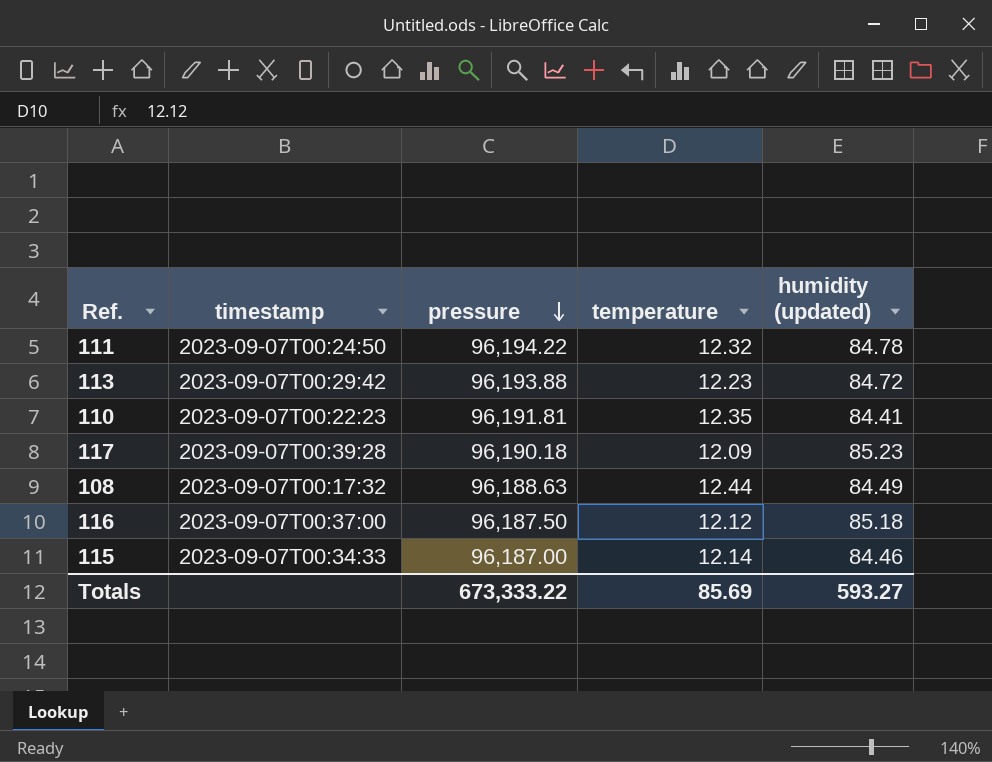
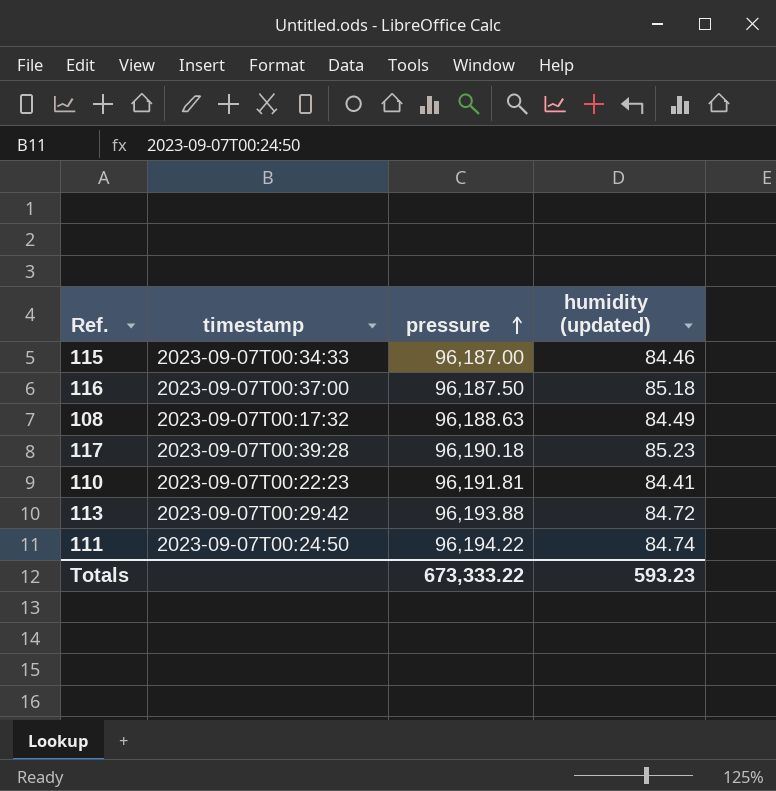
row order: pressure descending -> pressure ascending
column temperature | position: 4 -> none
111 | humidity (updated): 84.78 -> 84.74
Totals | humidity (updated): 593.27 -> 593.23

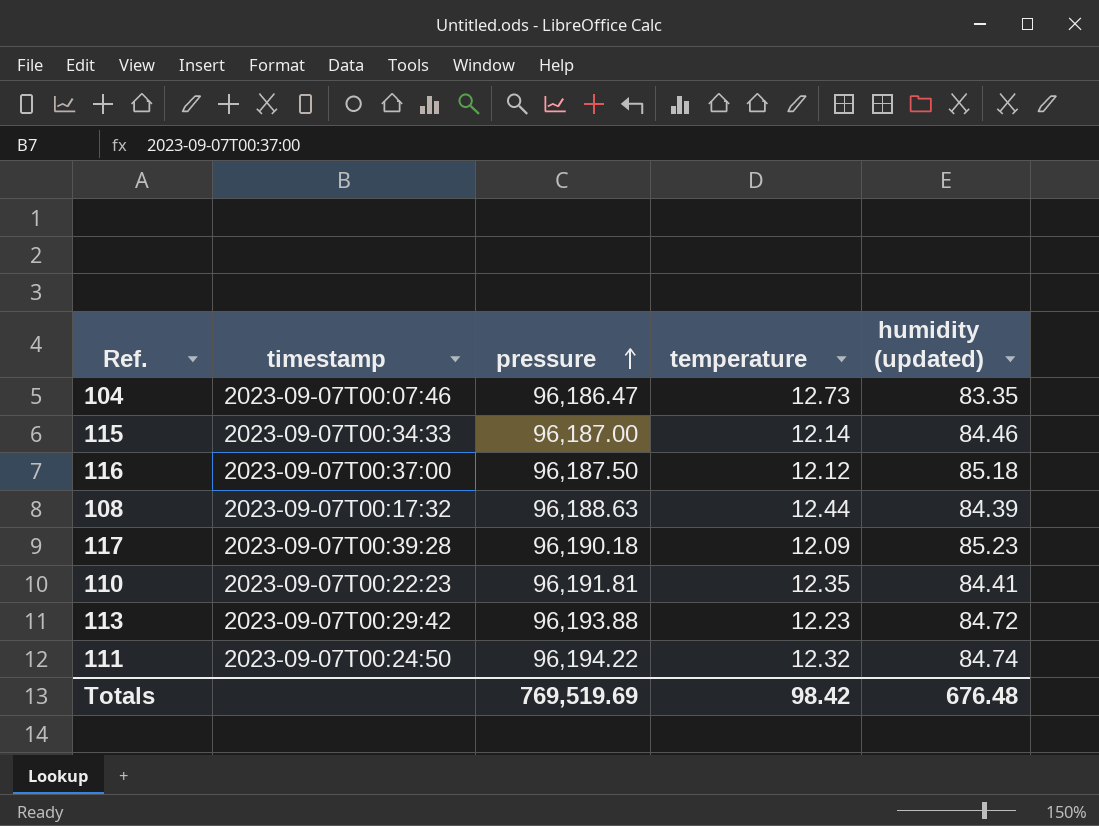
column temperature | position: none -> 4
row 104: none -> 2023-09-07T00:07:46 | 96,186.47 | 12.73 | 83.35
108 | humidity (updated): 84.49 -> 84.39
Totals | pressure: 673,333.22 -> 769,519.69
Totals | humidity (updated): 593.23 -> 676.48

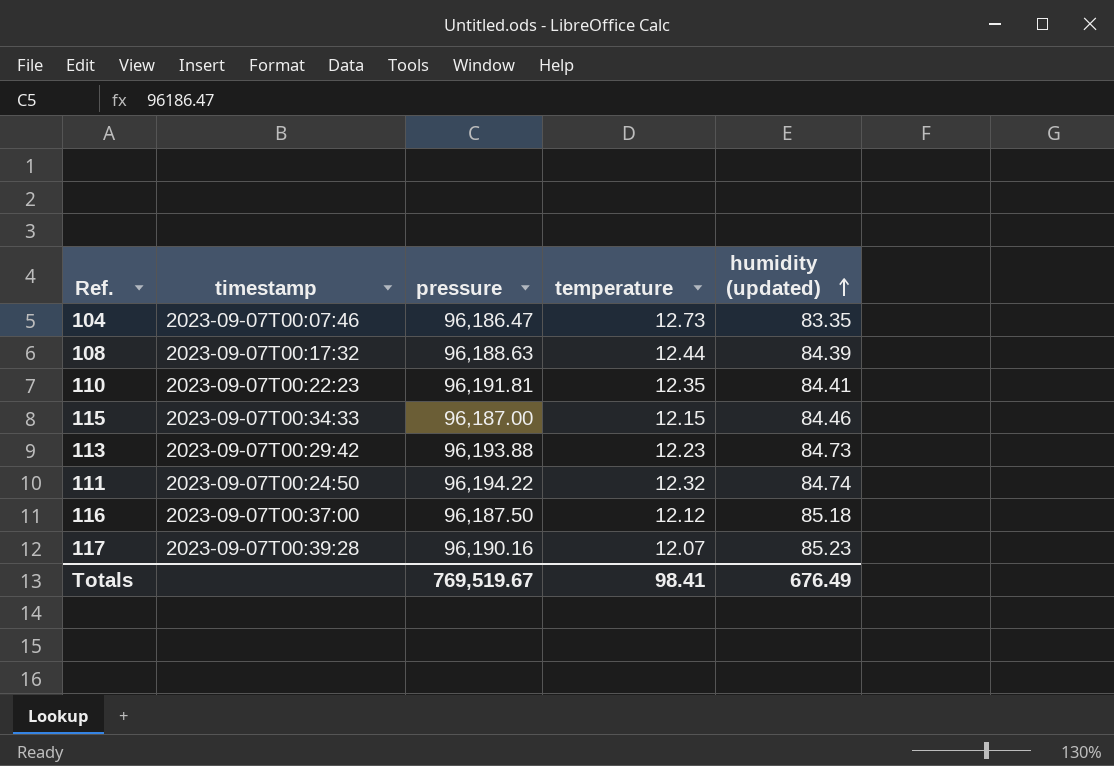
row order: pressure ascending -> humidity (updated) ascending
115 | temperature: 12.14 -> 12.15
113 | humidity (updated): 84.72 -> 84.73
117 | pressure: 96,190.18 -> 96,190.16
117 | temperature: 12.09 -> 12.07
Totals | pressure: 769,519.69 -> 769,519.67
Totals | temperature: 98.42 -> 98.41
Totals | humidity (updated): 676.48 -> 676.49

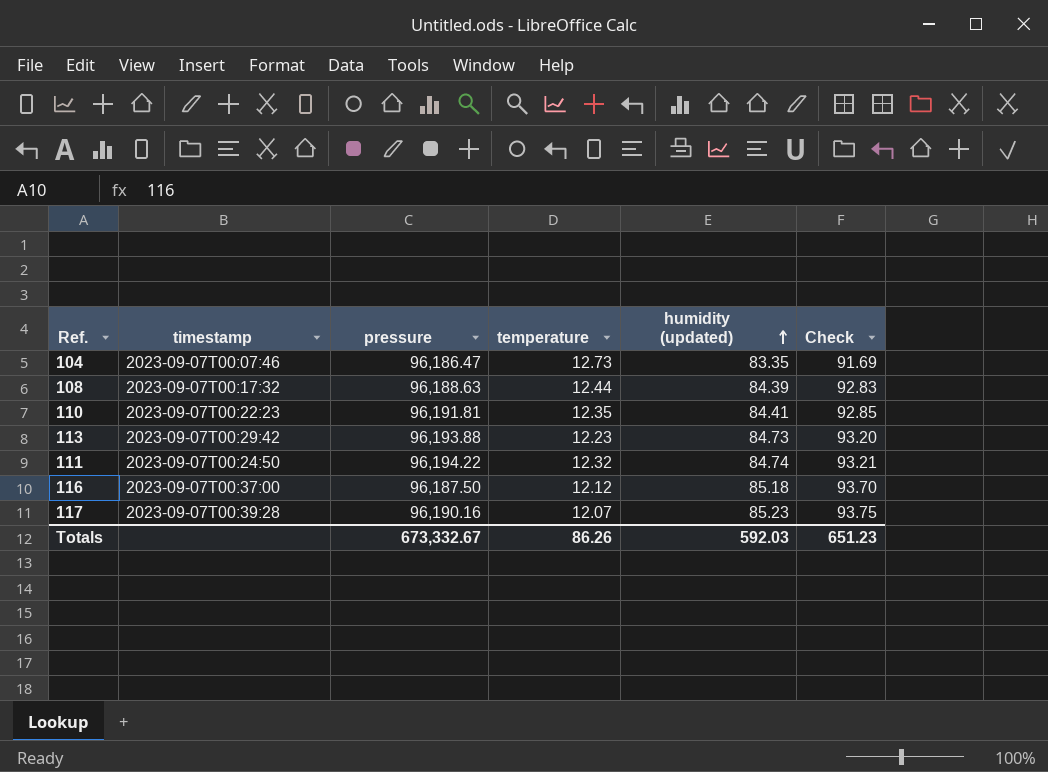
column Check | formula: none -> [humidity (updated)] * 1.1
row 115: 2023-09-07T00:34:33 | 96,187.00 | 12.15 | 84.46 -> none
Totals | pressure: 769,519.67 -> 673,332.67
Totals | temperature: 98.41 -> 86.26
Totals | humidity (updated): 676.49 -> 592.03

